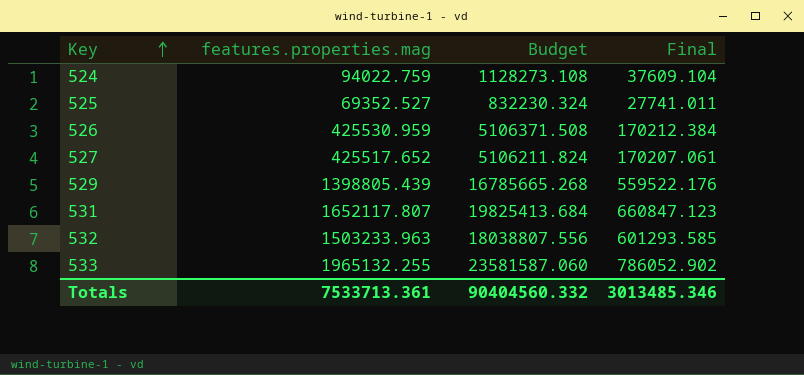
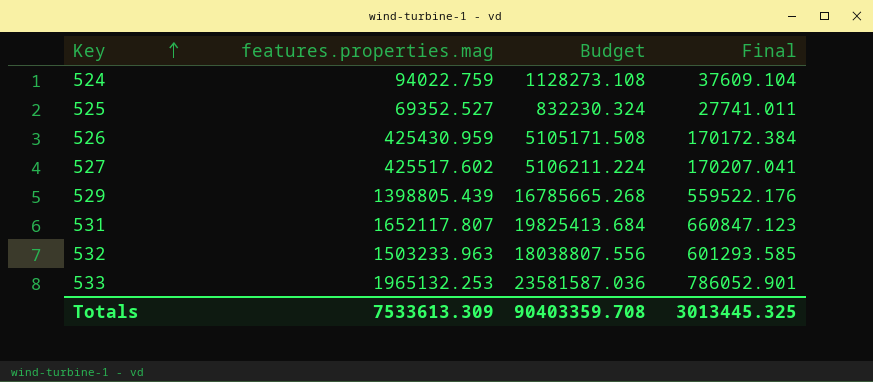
526 | features.properties.mag: 425530.959 -> 425430.959
526 | Budget: 5106371.508 -> 5105171.508
526 | Final: 170212.384 -> 170172.384
527 | features.properties.mag: 425517.652 -> 425517.602
527 | Budget: 5106211.824 -> 5106211.224
527 | Final: 170207.061 -> 170207.041
533 | features.properties.mag: 1965132.255 -> 1965132.253
533 | Budget: 23581587.060 -> 23581587.036
533 | Final: 786052.902 -> 786052.901
Totals | features.properties.mag: 7533713.361 -> 7533613.309
Totals | Budget: 90404560.332 -> 90403359.708
Totals | Final: 3013485.346 -> 3013445.325

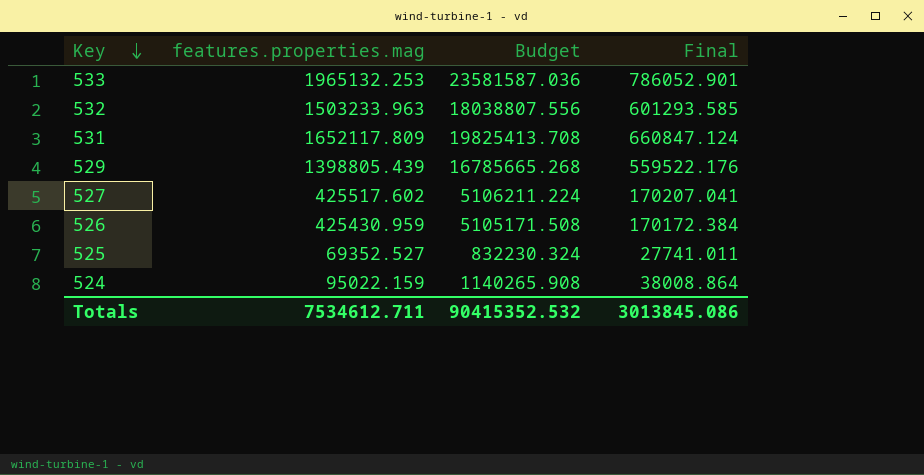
row order: Key ascending -> Key descending
531 | features.properties.mag: 1652117.807 -> 1652117.809
531 | Budget: 19825413.684 -> 19825413.708
531 | Final: 660847.123 -> 660847.124
524 | features.properties.mag: 94022.759 -> 95022.159
524 | Budget: 1128273.108 -> 1140265.908
524 | Final: 37609.104 -> 38008.864
Totals | features.properties.mag: 7533613.309 -> 7534612.711
Totals | Budget: 90403359.708 -> 90415352.532
Totals | Final: 3013445.325 -> 3013845.086

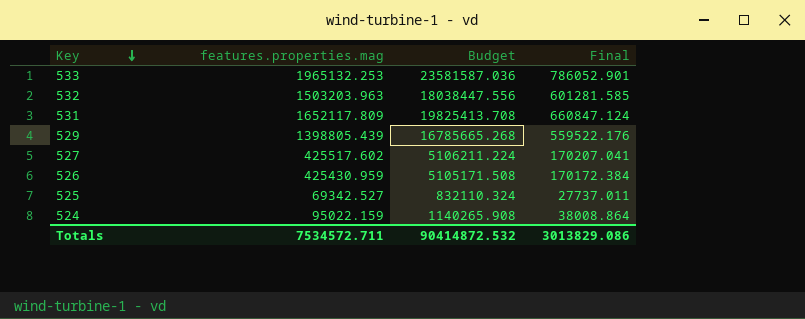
532 | features.properties.mag: 1503233.963 -> 1503203.963
532 | Budget: 18038807.556 -> 18038447.556
532 | Final: 601293.585 -> 601281.585
525 | features.properties.mag: 69352.527 -> 69342.527
525 | Budget: 832230.324 -> 832110.324
525 | Final: 27741.011 -> 27737.011
Totals | features.properties.mag: 7534612.711 -> 7534572.711
Totals | Budget: 90415352.532 -> 90414872.532
Totals | Final: 3013845.086 -> 3013829.086

